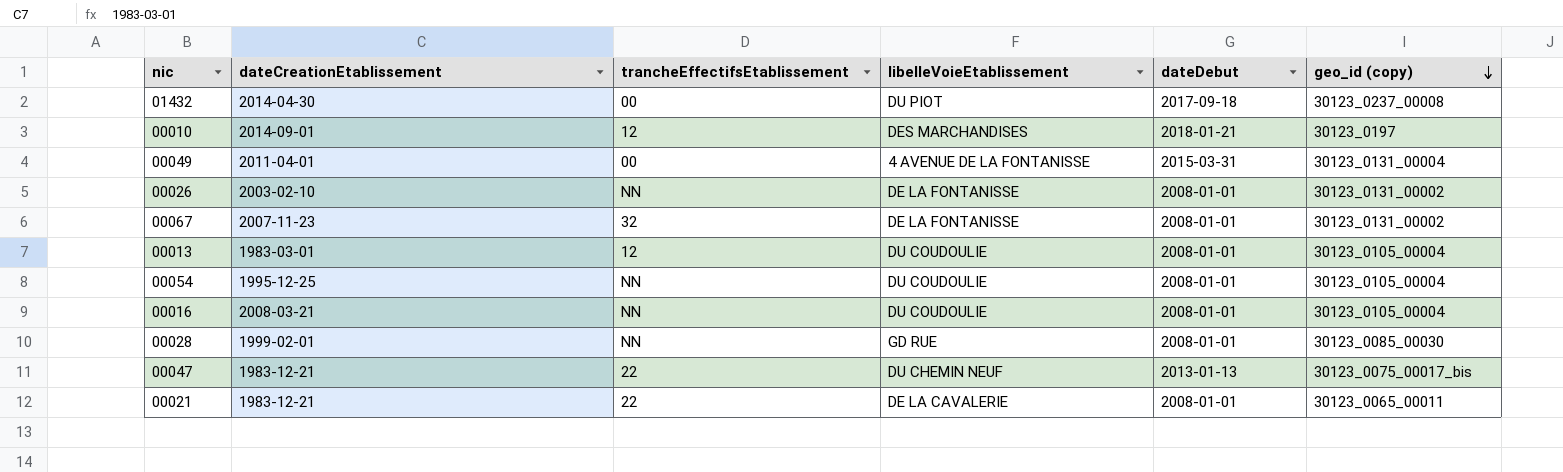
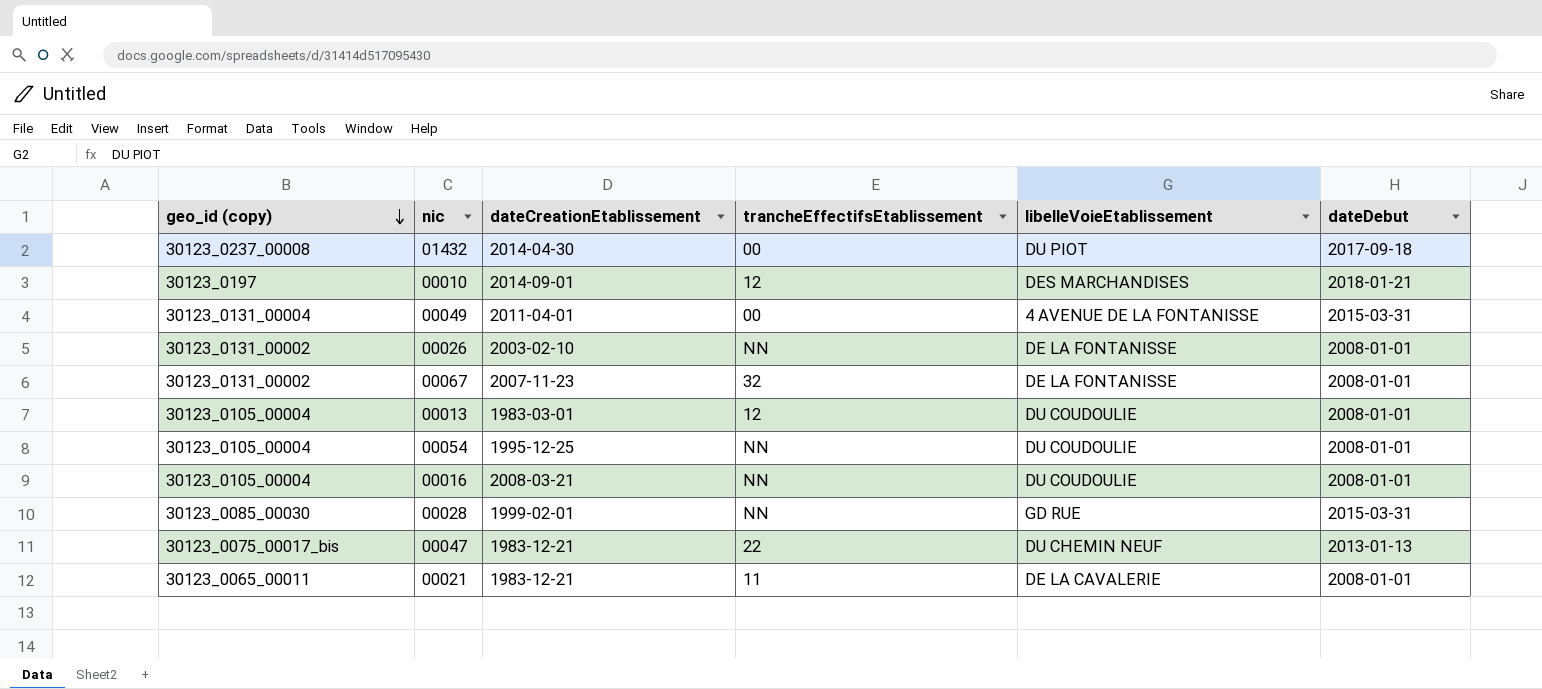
column geo_id (copy) | position: 6 -> 1
00028 | dateDebut: 2008-01-01 -> 2015-03-31
00021 | trancheEffectifsEtablissement: 22 -> 11

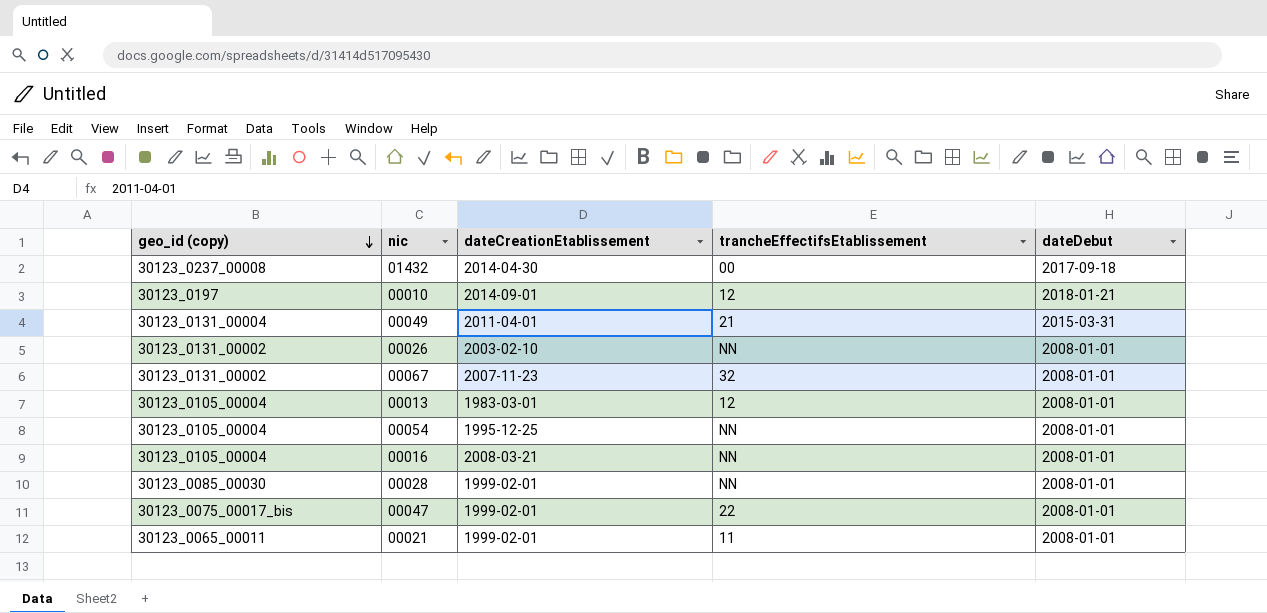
column libelleVoieEtablissement | position: 5 -> none
00049 | trancheEffectifsEtablissement: 00 -> 21
00028 | dateDebut: 2015-03-31 -> 2008-01-01
00047 | dateCreationEtablissement: 1983-12-21 -> 1999-02-01
00047 | dateDebut: 2013-01-13 -> 2008-01-01
00021 | dateCreationEtablissement: 1983-12-21 -> 1999-02-01

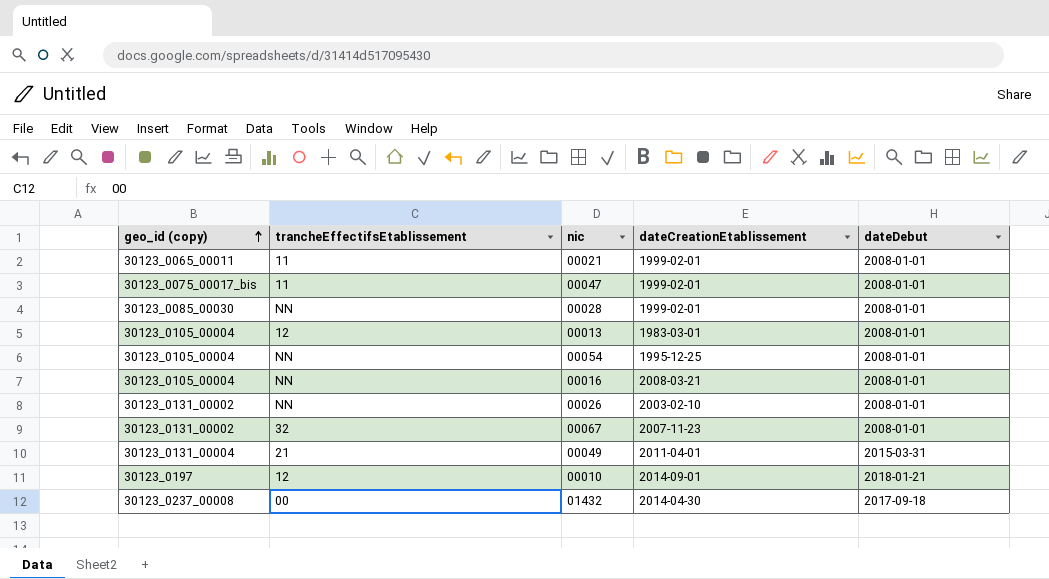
row order: geo_id (copy) descending -> geo_id (copy) ascending
column trancheEffectifsEtablissement | position: 4 -> 2
00047 | trancheEffectifsEtablissement: 22 -> 11

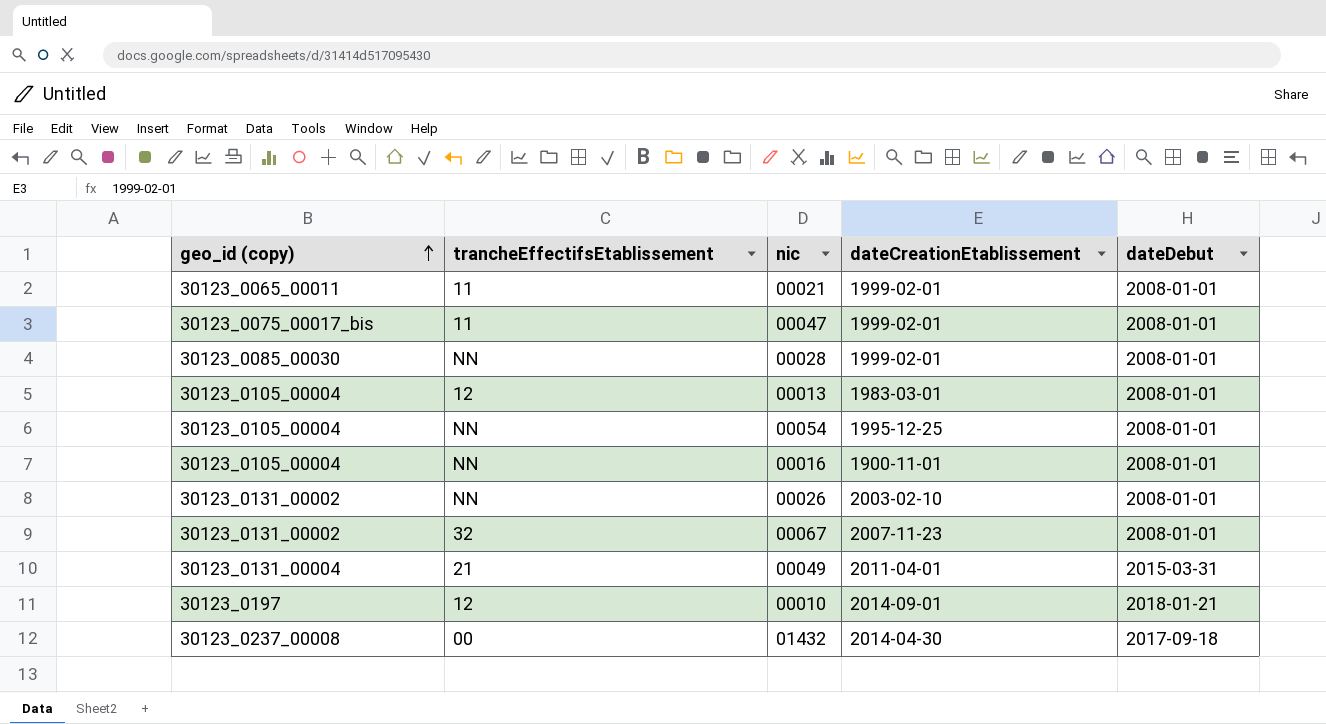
00016 | dateCreationEtablissement: 2008-03-21 -> 1900-11-01

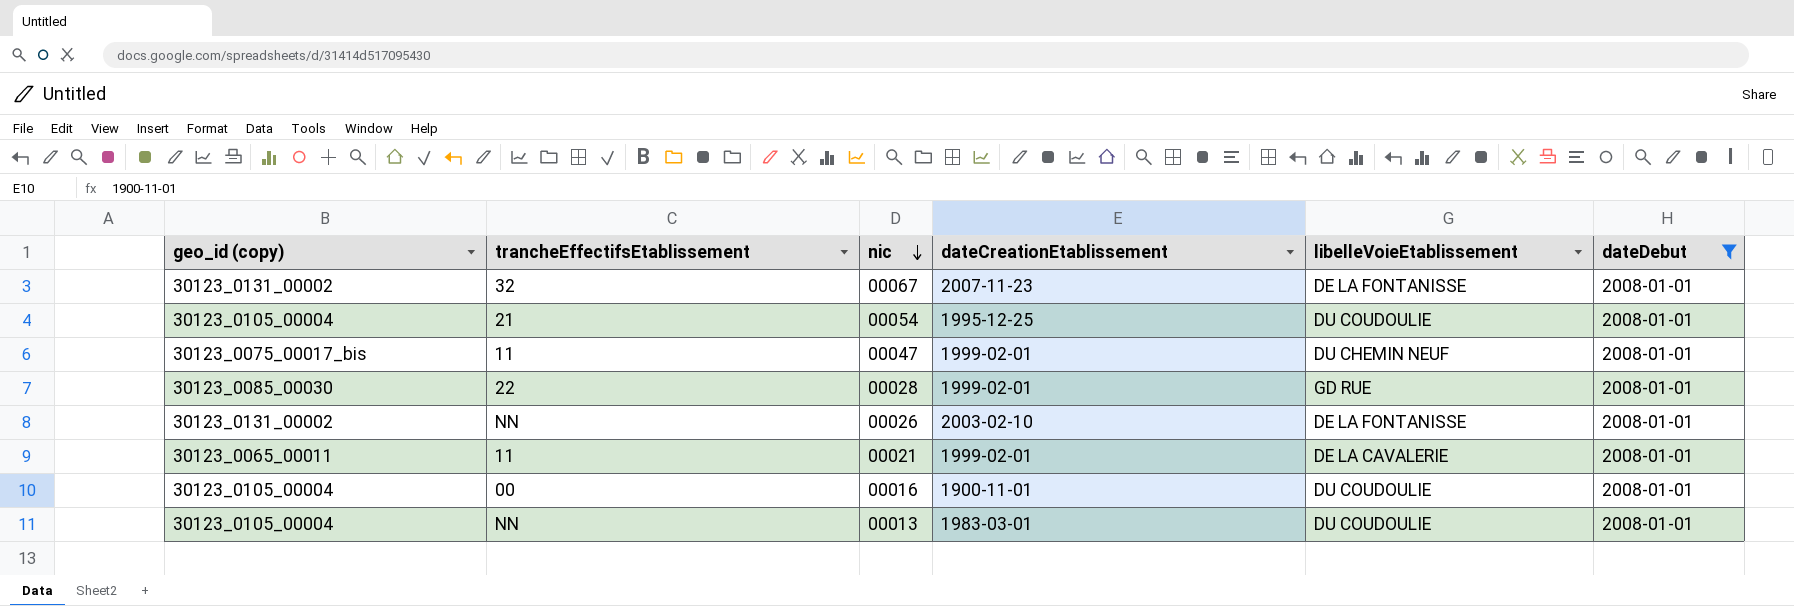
filter: none -> dateDebut = 2008-01-01
row order: geo_id (copy) ascending -> nic descending
column libelleVoieEtablissement | position: none -> 5
00054 | trancheEffectifsEtablissement: NN -> 21
00028 | trancheEffectifsEtablissement: NN -> 22
00016 | trancheEffectifsEtablissement: NN -> 00
00013 | trancheEffectifsEtablissement: 12 -> NN

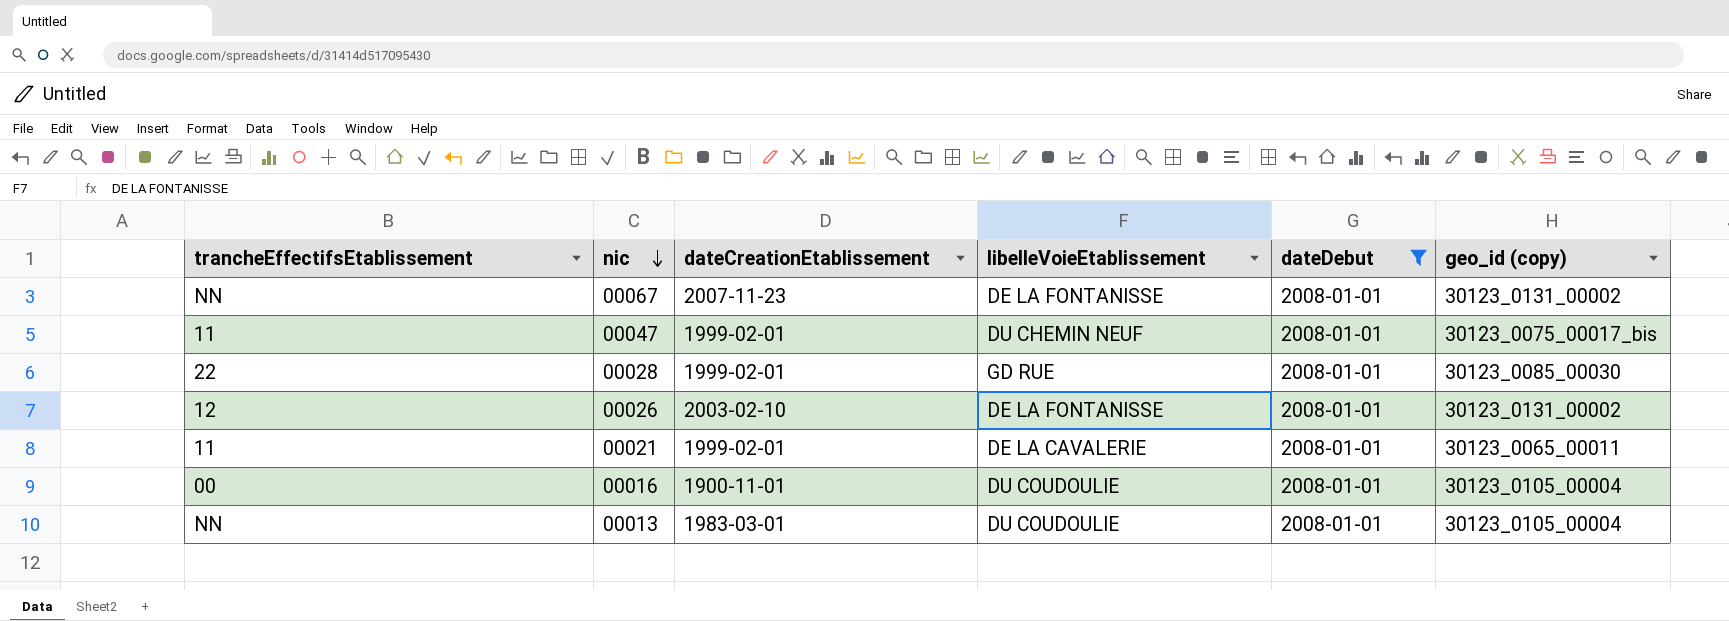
column geo_id (copy) | position: 1 -> 6
row 00054: 30123_0105_00004 | 21 | 1995-12-25 | DU COUDOULIE | 2008-01-01 -> none
00067 | trancheEffectifsEtablissement: 32 -> NN
00026 | trancheEffectifsEtablissement: NN -> 12

